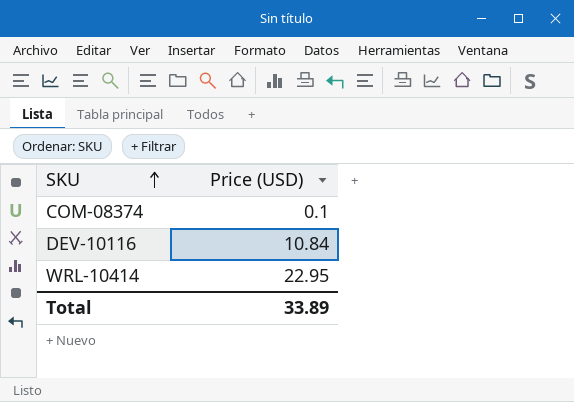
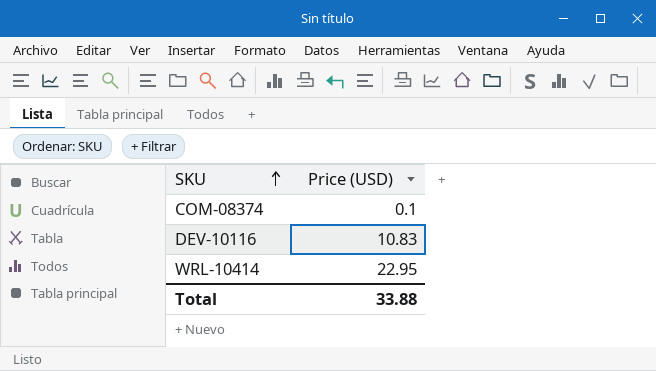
DEV-10116 | Price (USD): 10.84 -> 10.83
Total | Price (USD): 33.89 -> 33.88

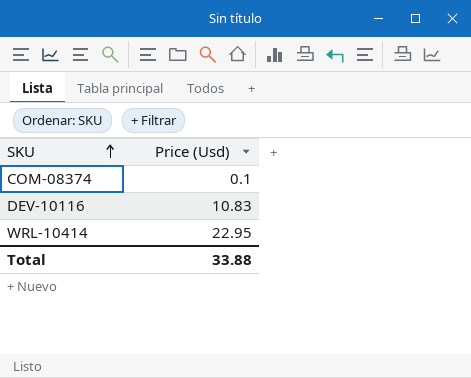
column name: Price (USD) -> Price (Usd)

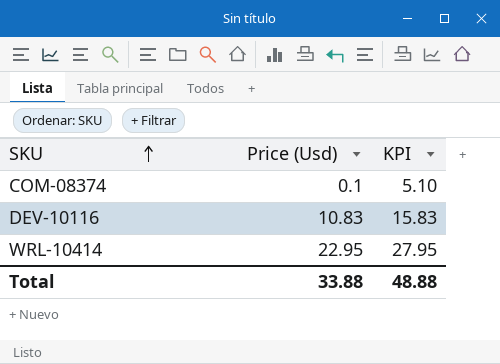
column KPI | formula: none -> [Price (Usd)] + 5

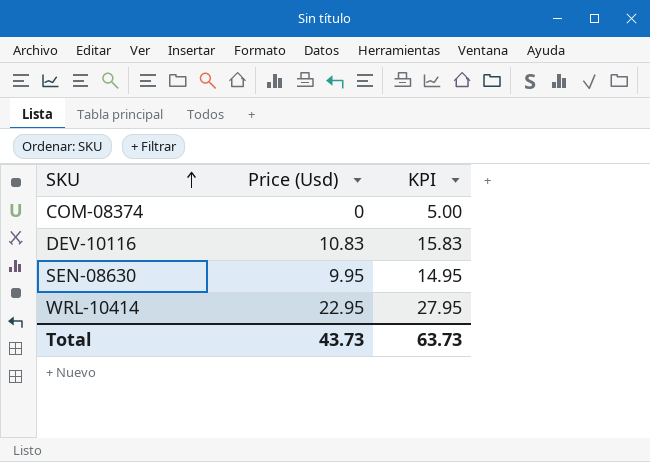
COM-08374 | Price (Usd): 0.1 -> 0
COM-08374 | KPI: 5.10 -> 5.00
row SEN-08630: none -> 9.95 | 14.95
Total | Price (Usd): 33.88 -> 43.73
Total | KPI: 48.88 -> 63.73

